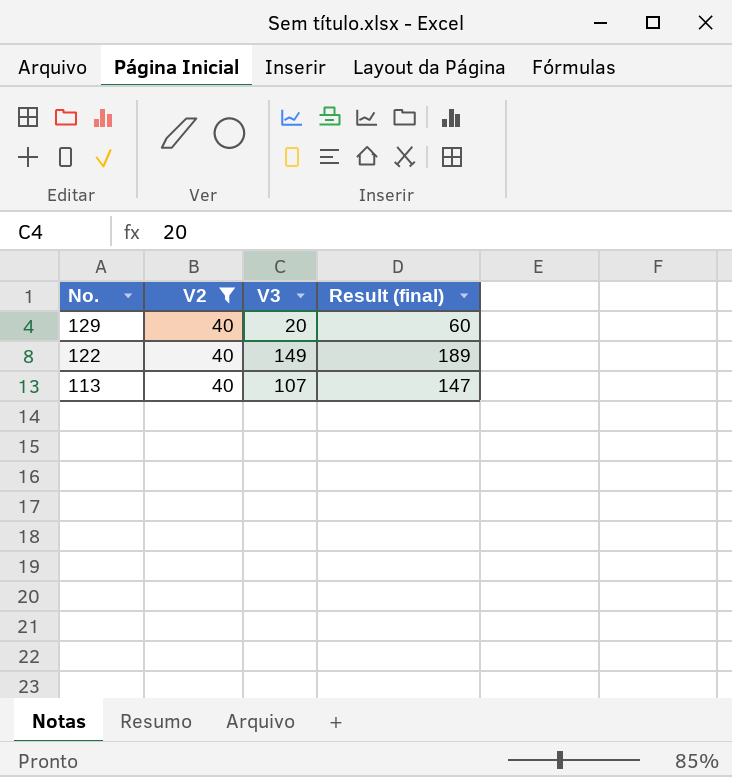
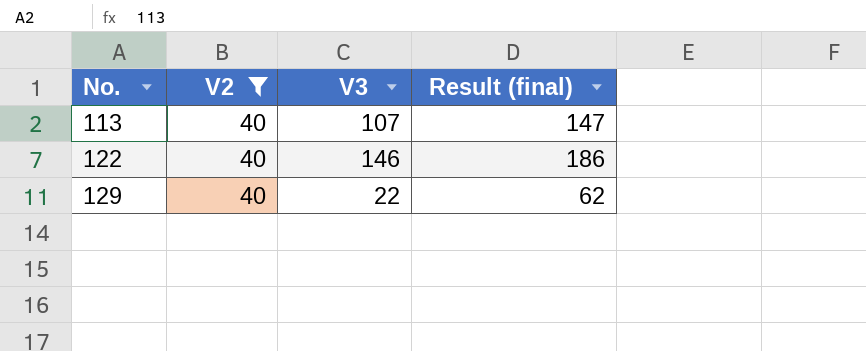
row order: No. descending -> No. ascending
122 | V3: 149 -> 146
122 | Result (final): 189 -> 186
129 | V3: 20 -> 22
129 | Result (final): 60 -> 62

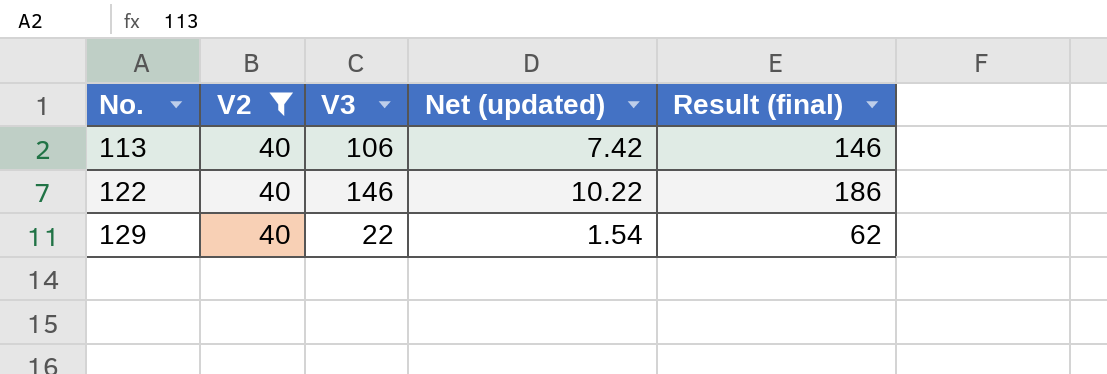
column Net (updated) | formula: none -> [V3] * 0.07
113 | V3: 107 -> 106
113 | Result (final): 147 -> 146

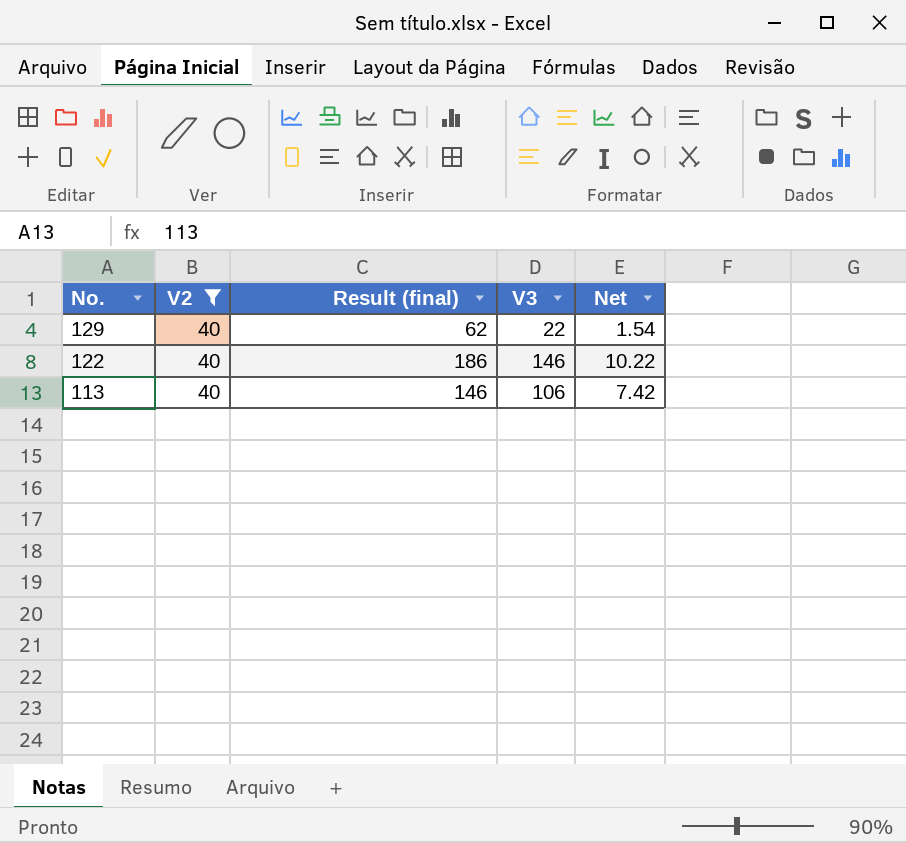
row order: No. ascending -> No. descending
column Result (final) | position: 5 -> 3
column name: Net (updated) -> Net

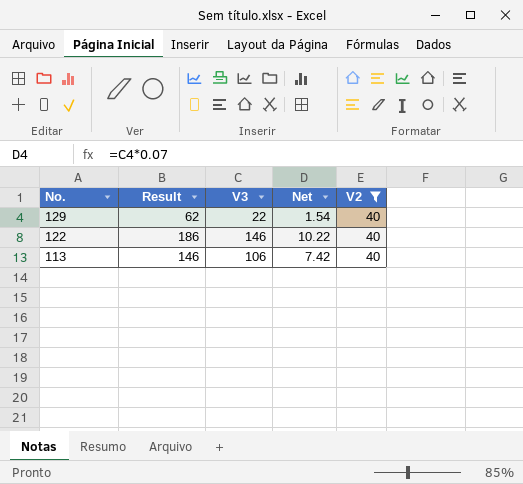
column name: Result (final) -> Result
column V2 | position: 2 -> 5

